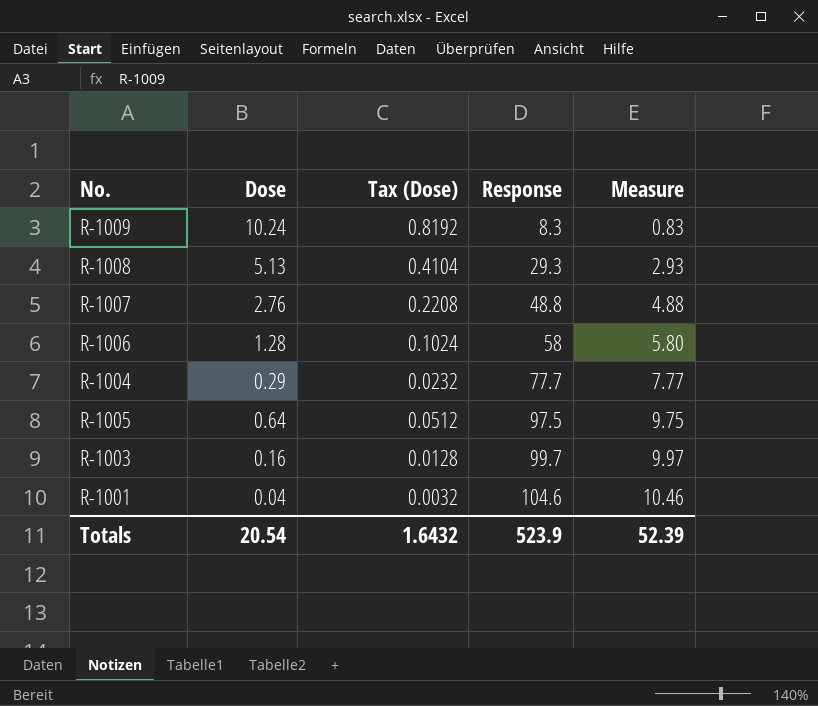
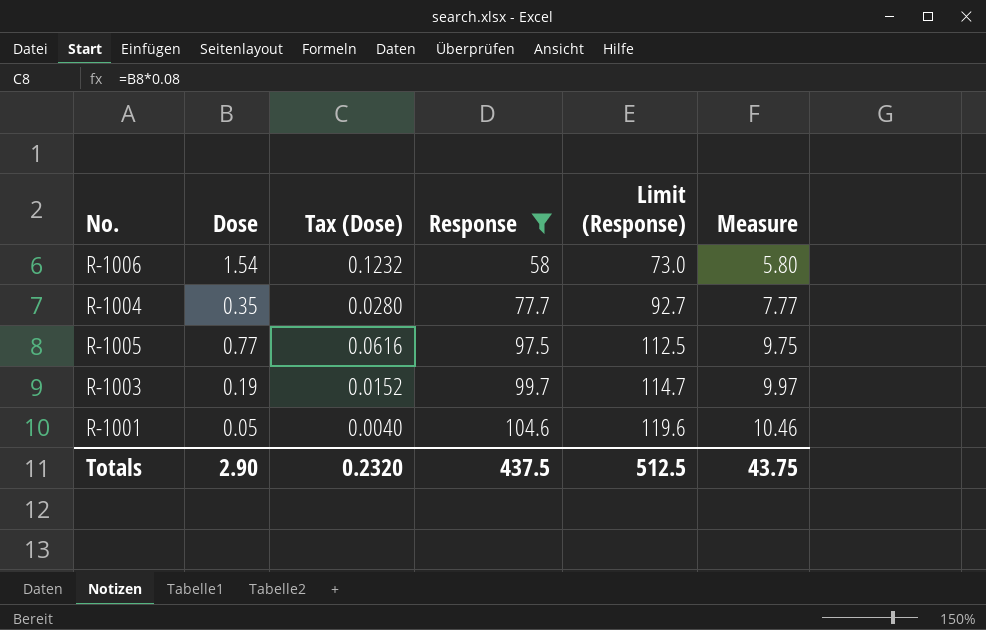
filter: none -> Response >= 58
column Limit (Response) | formula: none -> [Response] + 15
R-1006 | Dose: 1.28 -> 1.54
R-1006 | Tax (Dose): 0.1024 -> 0.1232
R-1004 | Dose: 0.29 -> 0.35
R-1004 | Tax (Dose): 0.0232 -> 0.0280
R-1005 | Dose: 0.64 -> 0.77
R-1005 | Tax (Dose): 0.0512 -> 0.0616
R-1003 | Dose: 0.16 -> 0.19
R-1003 | Tax (Dose): 0.0128 -> 0.0152
R-1001 | Dose: 0.04 -> 0.05
R-1001 | Tax (Dose): 0.0032 -> 0.0040
Totals | Dose: 20.54 -> 2.90
Totals | Tax (Dose): 1.6432 -> 0.2320
Totals | Response: 523.9 -> 437.5
Totals | Measure: 52.39 -> 43.75

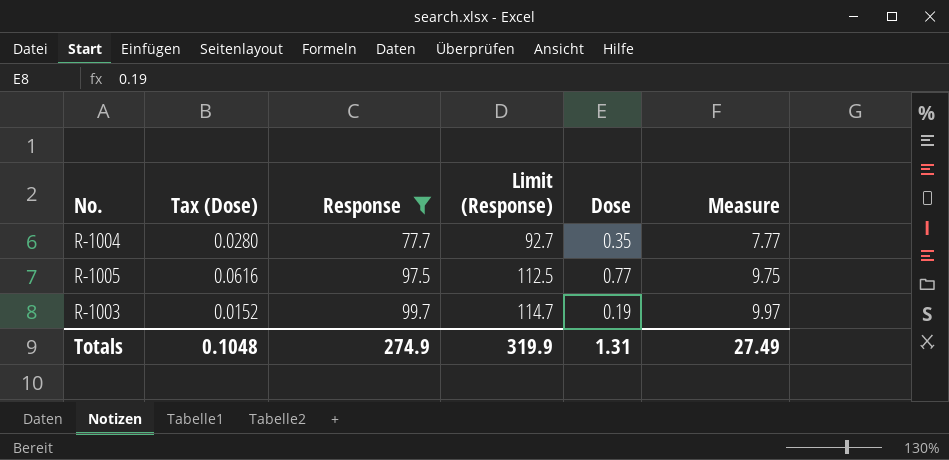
column Dose | position: 2 -> 5
row R-1006: 1.54 | 0.1232 | 58 | 73.0 | 5.80 -> none
row R-1001: 0.05 | 0.0040 | 104.6 | 119.6 | 10.46 -> none
Totals | Tax (Dose): 0.2320 -> 0.1048
Totals | Response: 437.5 -> 274.9
Totals | Limit (Response): 512.5 -> 319.9
Totals | Dose: 2.90 -> 1.31
Totals | Measure: 43.75 -> 27.49

